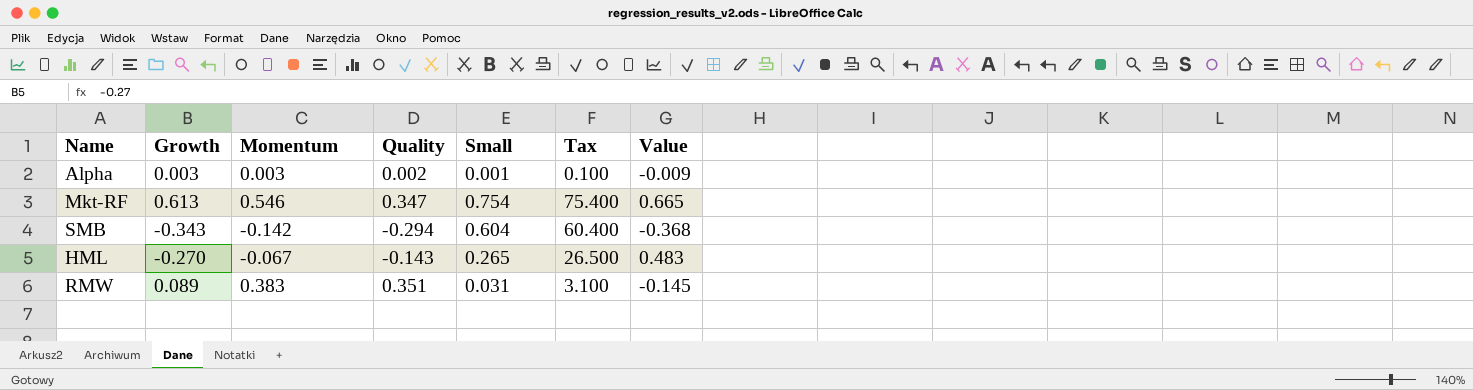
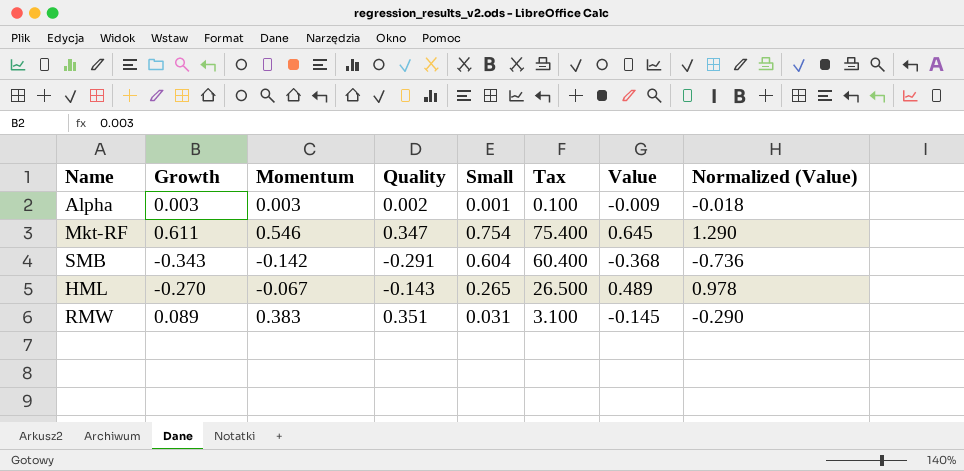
column Normalized (Value) | formula: none -> [Value] * 2
Mkt-RF | Growth: 0.613 -> 0.611
Mkt-RF | Value: 0.665 -> 0.645
SMB | Quality: -0.294 -> -0.291
HML | Value: 0.483 -> 0.489

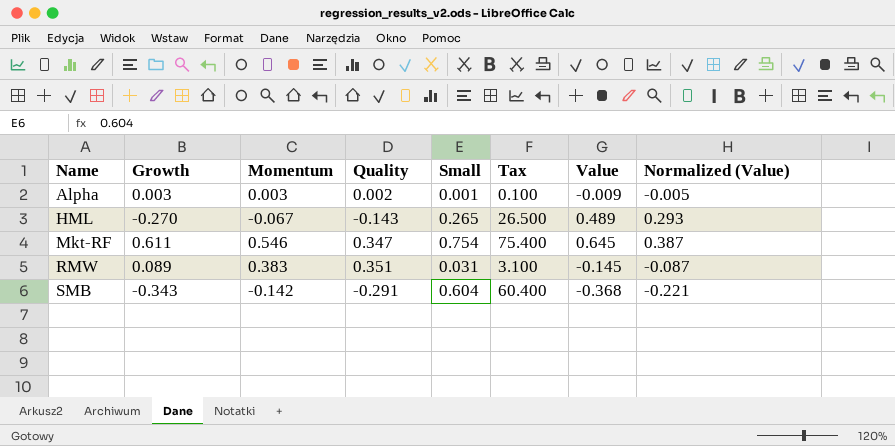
row order: none -> Name ascending
column Normalized (Value) | formula: [Value] * 2 -> [Value] * 0.6

